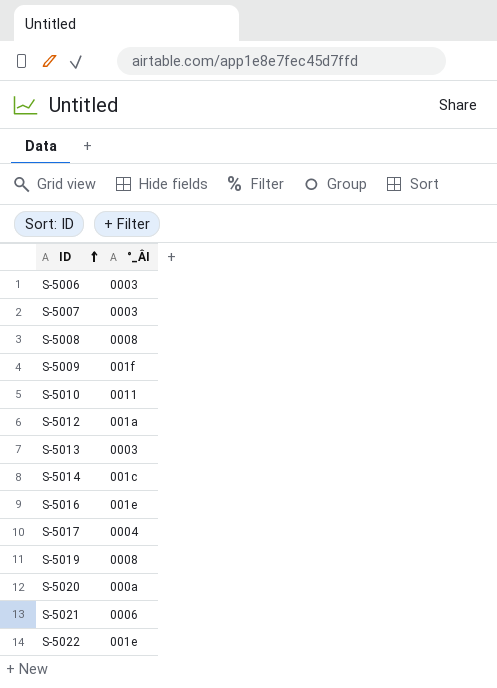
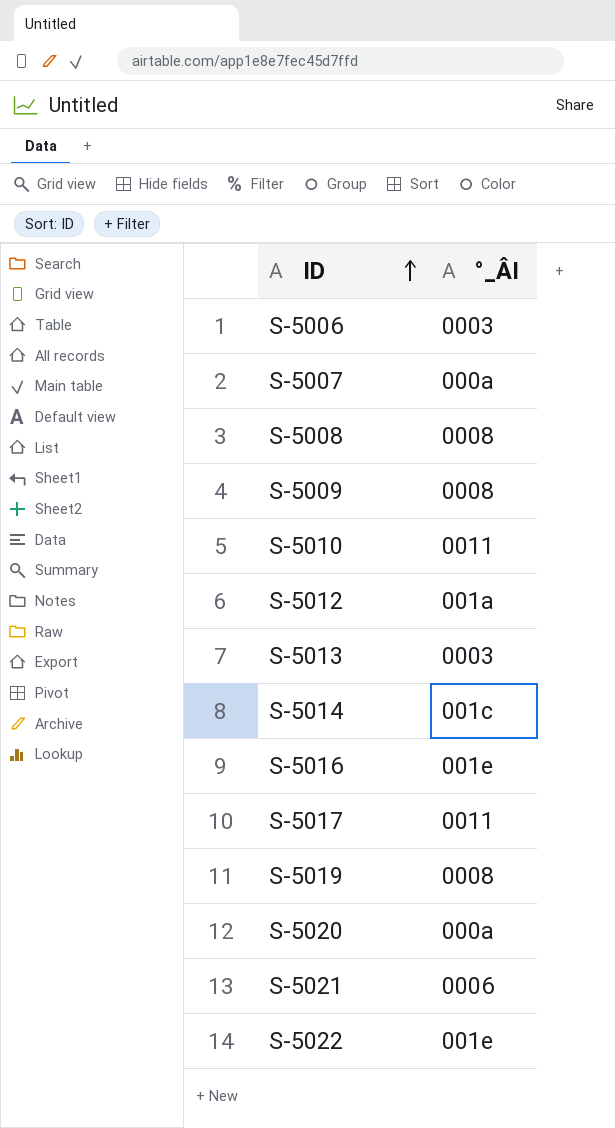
S-5007 | °_ÂI: 0003 -> 000a
S-5009 | °_ÂI: 001f -> 0008
S-5017 | °_ÂI: 0004 -> 0011

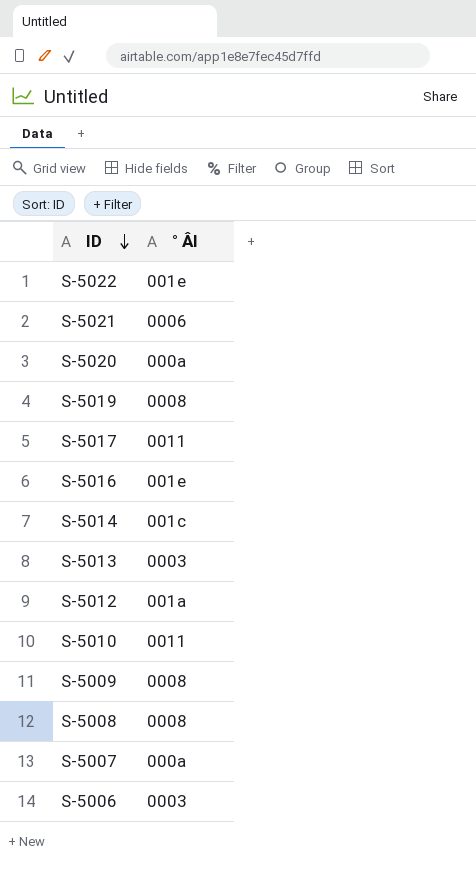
row order: ID ascending -> ID descending
column name: °_ÂI -> ° ÂI

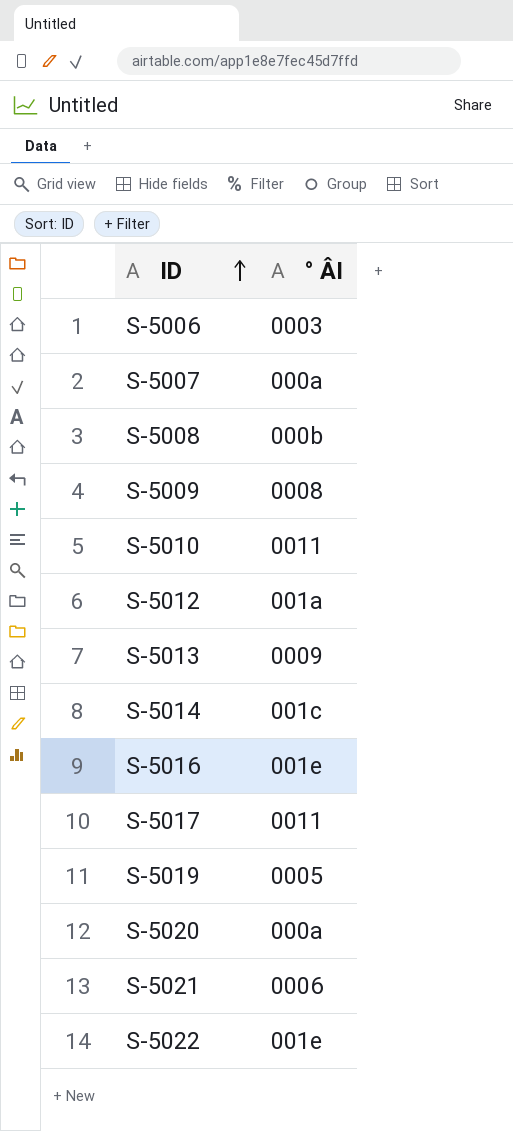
row order: ID descending -> ID ascending
S-5008 | ° ÂI: 0008 -> 000b
S-5013 | ° ÂI: 0003 -> 0009
S-5019 | ° ÂI: 0008 -> 0005

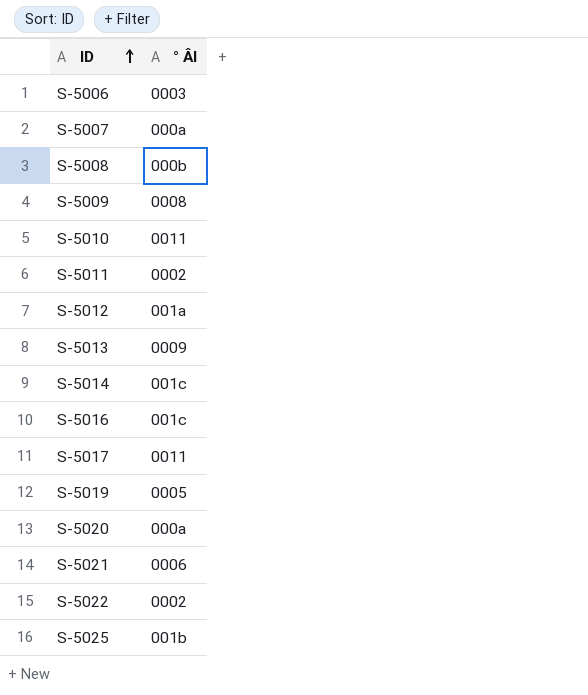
row S-5011: none -> 0002
S-5016 | ° ÂI: 001e -> 001c
S-5022 | ° ÂI: 001e -> 0002
row S-5025: none -> 001b

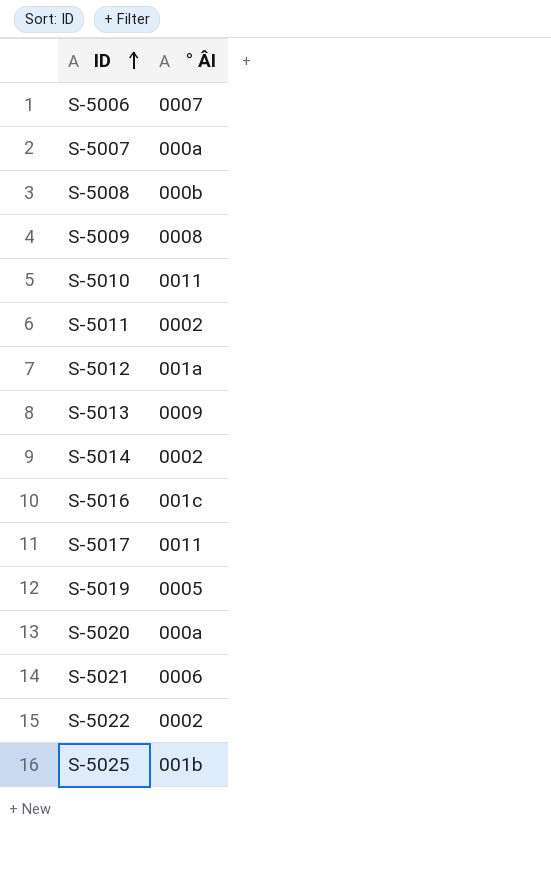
S-5006 | ° ÂI: 0003 -> 0007
S-5014 | ° ÂI: 001c -> 0002

